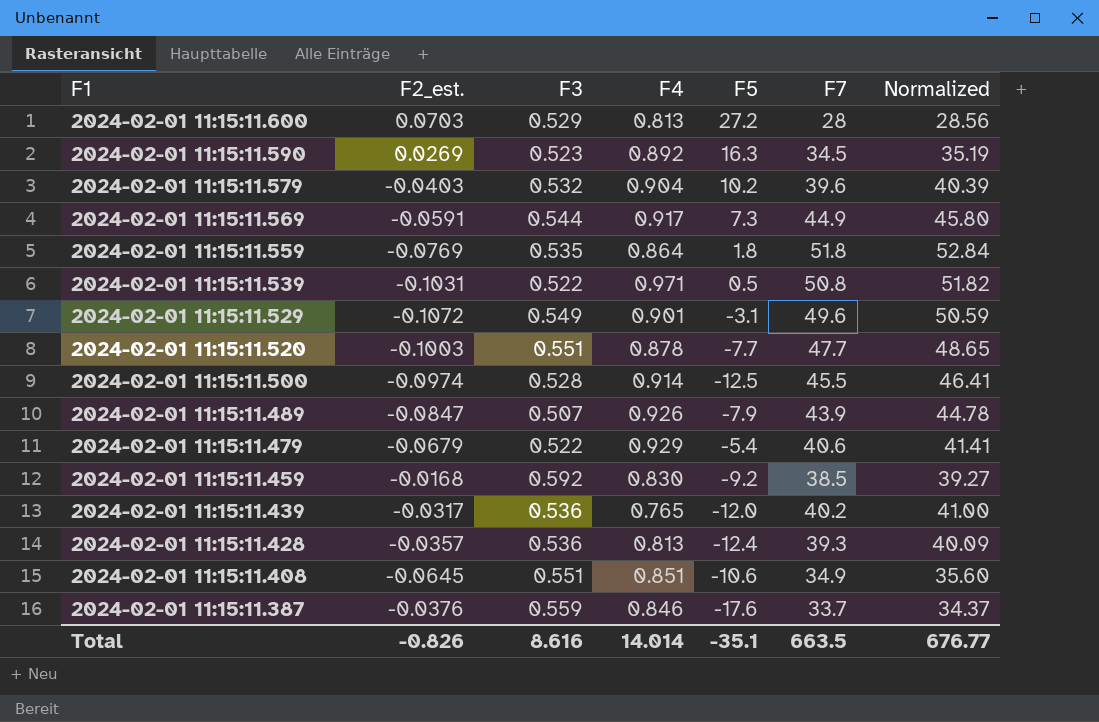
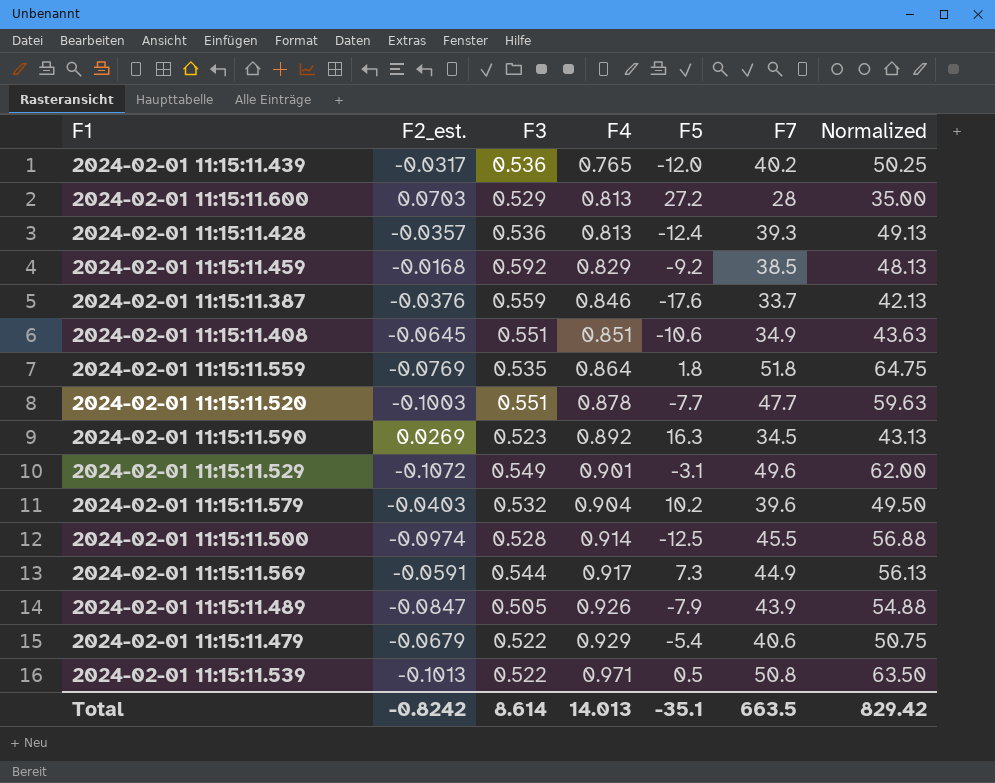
row order: F1 descending -> F4 ascending
column Normalized | formula: [F7] * 1.02 -> [F7] * 1.25
2024-02-01 11:15:11.459 | F4: 0.830 -> 0.829
2024-02-01 11:15:11.489 | F3: 0.507 -> 0.505
2024-02-01 11:15:11.539 | F2_est.: -0.1031 -> -0.1013
Total | F2_est.: -0.826 -> -0.8242
Total | F3: 8.616 -> 8.614
Total | F4: 14.014 -> 14.013
Total | Normalized: 676.77 -> 829.42

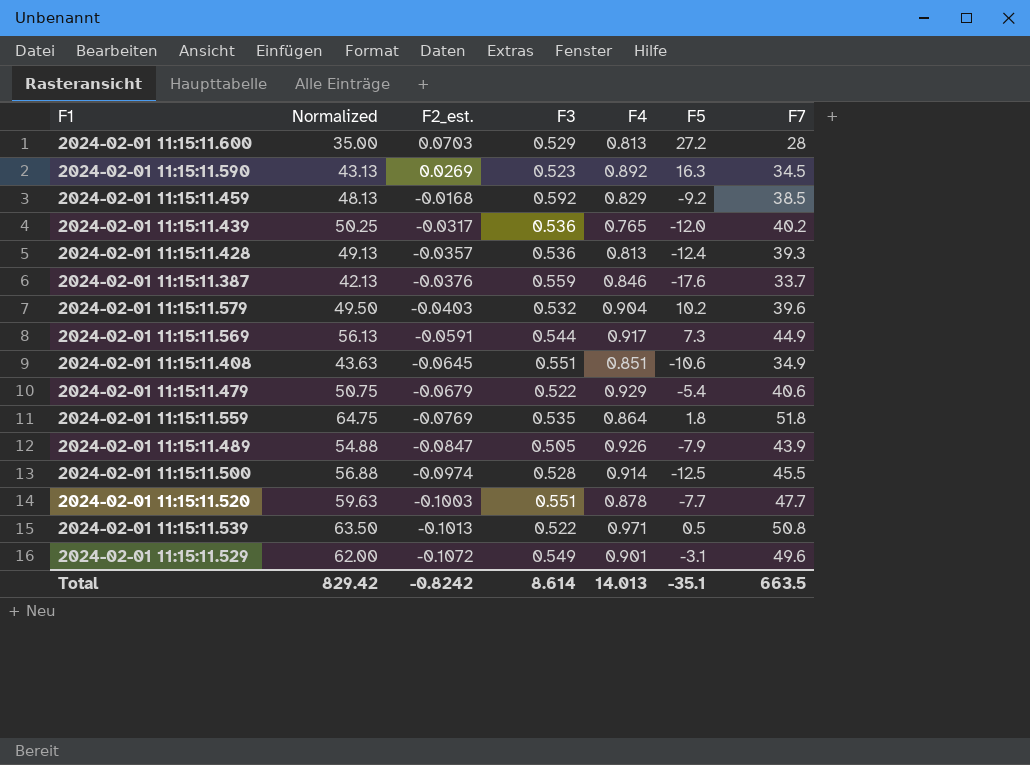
row order: F4 ascending -> F2_est. descending
column Normalized | position: 7 -> 2

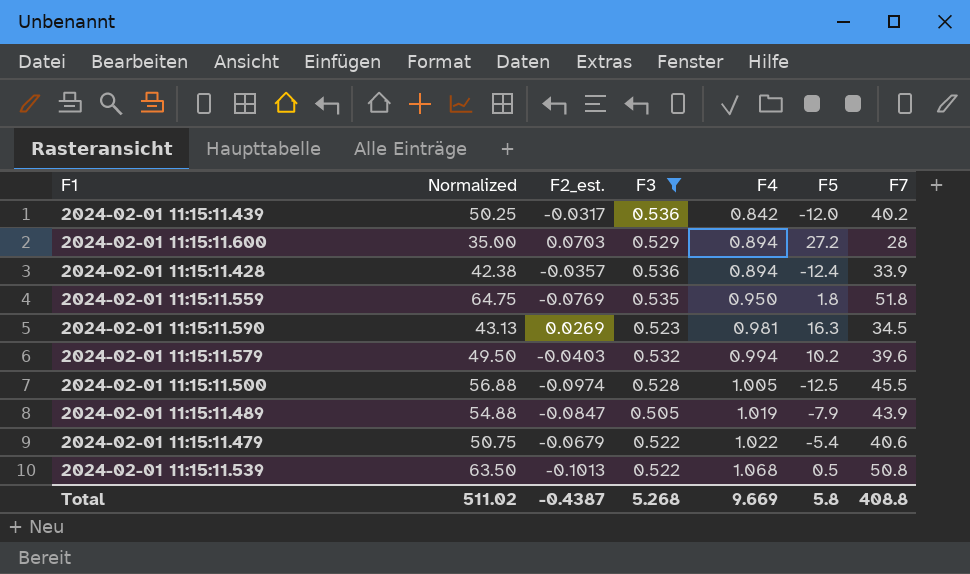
filter: none -> F3 <= 0.536
row order: F2_est. descending -> F4 ascending
2024-02-01 11:15:11.439 | F4: 0.765 -> 0.842
2024-02-01 11:15:11.600 | F4: 0.813 -> 0.894
2024-02-01 11:15:11.428 | Normalized: 49.13 -> 42.38
2024-02-01 11:15:11.428 | F4: 0.813 -> 0.894
2024-02-01 11:15:11.428 | F7: 39.3 -> 33.9
2024-02-01 11:15:11.559 | F4: 0.864 -> 0.950
2024-02-01 11:15:11.590 | F4: 0.892 -> 0.981
2024-02-01 11:15:11.579 | F4: 0.904 -> 0.994
2024-02-01 11:15:11.500 | F4: 0.914 -> 1.005
2024-02-01 11:15:11.489 | F4: 0.926 -> 1.019
2024-02-01 11:15:11.479 | F4: 0.929 -> 1.022
2024-02-01 11:15:11.539 | F4: 0.971 -> 1.068
Total | Normalized: 829.42 -> 511.02
Total | F2_est.: -0.8242 -> -0.4387
Total | F3: 8.614 -> 5.268
Total | F4: 14.013 -> 9.669
Total | F5: -35.1 -> 5.8
Total | F7: 663.5 -> 408.8

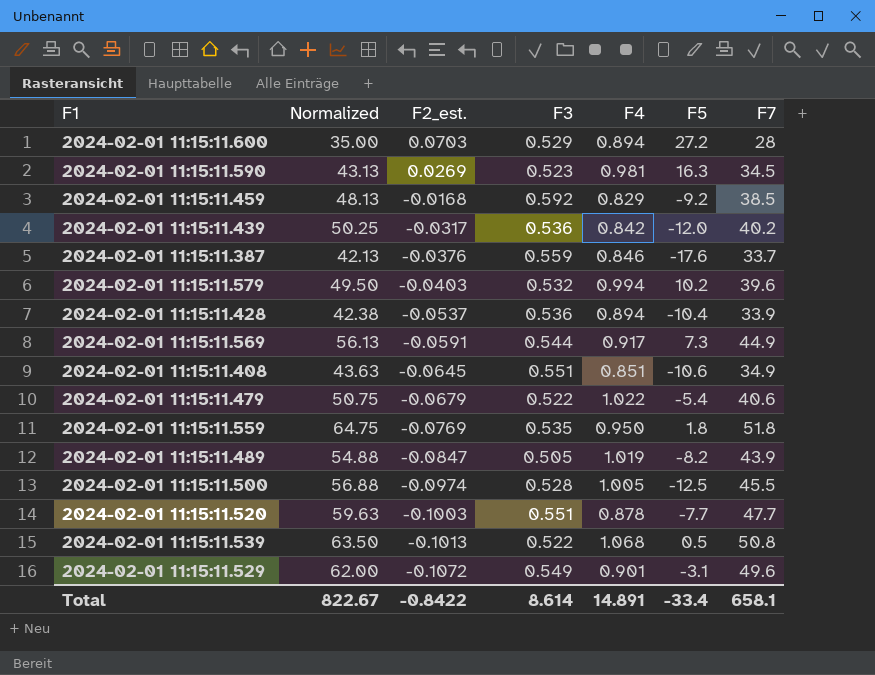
filter: F3 <= 0.536 -> none
row order: F4 ascending -> F2_est. descending
2024-02-01 11:15:11.428 | F2_est.: -0.0357 -> -0.0537
2024-02-01 11:15:11.428 | F5: -12.4 -> -10.4
2024-02-01 11:15:11.489 | F5: -7.9 -> -8.2
Total | Normalized: 511.02 -> 822.67
Total | F2_est.: -0.4387 -> -0.8422
Total | F3: 5.268 -> 8.614
Total | F4: 9.669 -> 14.891
Total | F5: 5.8 -> -33.4
Total | F7: 408.8 -> 658.1

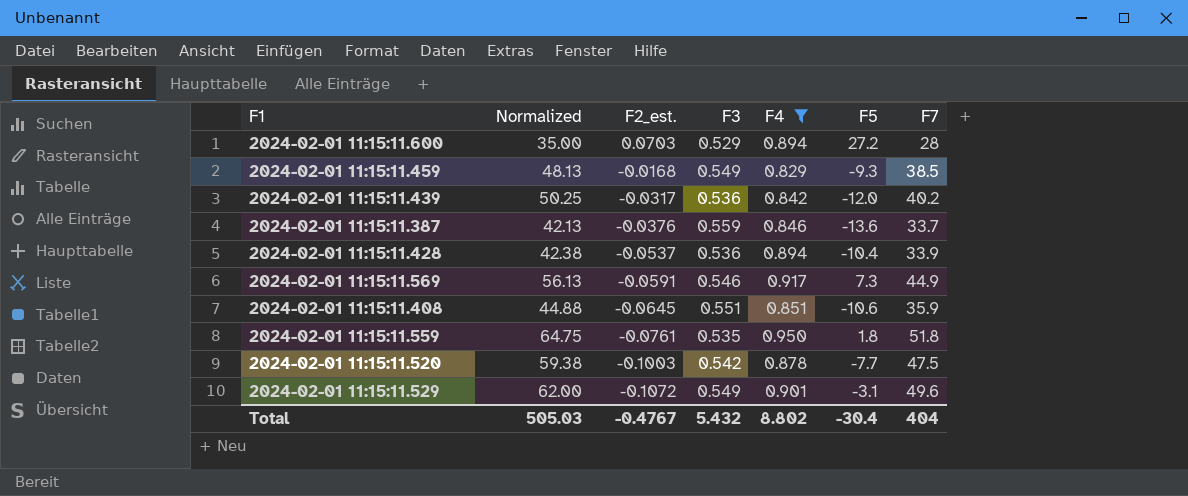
filter: none -> F4 <= 0.950
2024-02-01 11:15:11.459 | F3: 0.592 -> 0.549
2024-02-01 11:15:11.459 | F5: -9.2 -> -9.3
2024-02-01 11:15:11.387 | F5: -17.6 -> -13.6
2024-02-01 11:15:11.569 | F3: 0.544 -> 0.546
2024-02-01 11:15:11.408 | Normalized: 43.63 -> 44.88
2024-02-01 11:15:11.408 | F7: 34.9 -> 35.9
2024-02-01 11:15:11.559 | F2_est.: -0.0769 -> -0.0761
2024-02-01 11:15:11.520 | Normalized: 59.63 -> 59.38
2024-02-01 11:15:11.520 | F3: 0.551 -> 0.542
2024-02-01 11:15:11.520 | F7: 47.7 -> 47.5
Total | Normalized: 822.67 -> 505.03
Total | F2_est.: -0.8422 -> -0.4767
Total | F3: 8.614 -> 5.432
Total | F4: 14.891 -> 8.802
Total | F5: -33.4 -> -30.4
Total | F7: 658.1 -> 404

